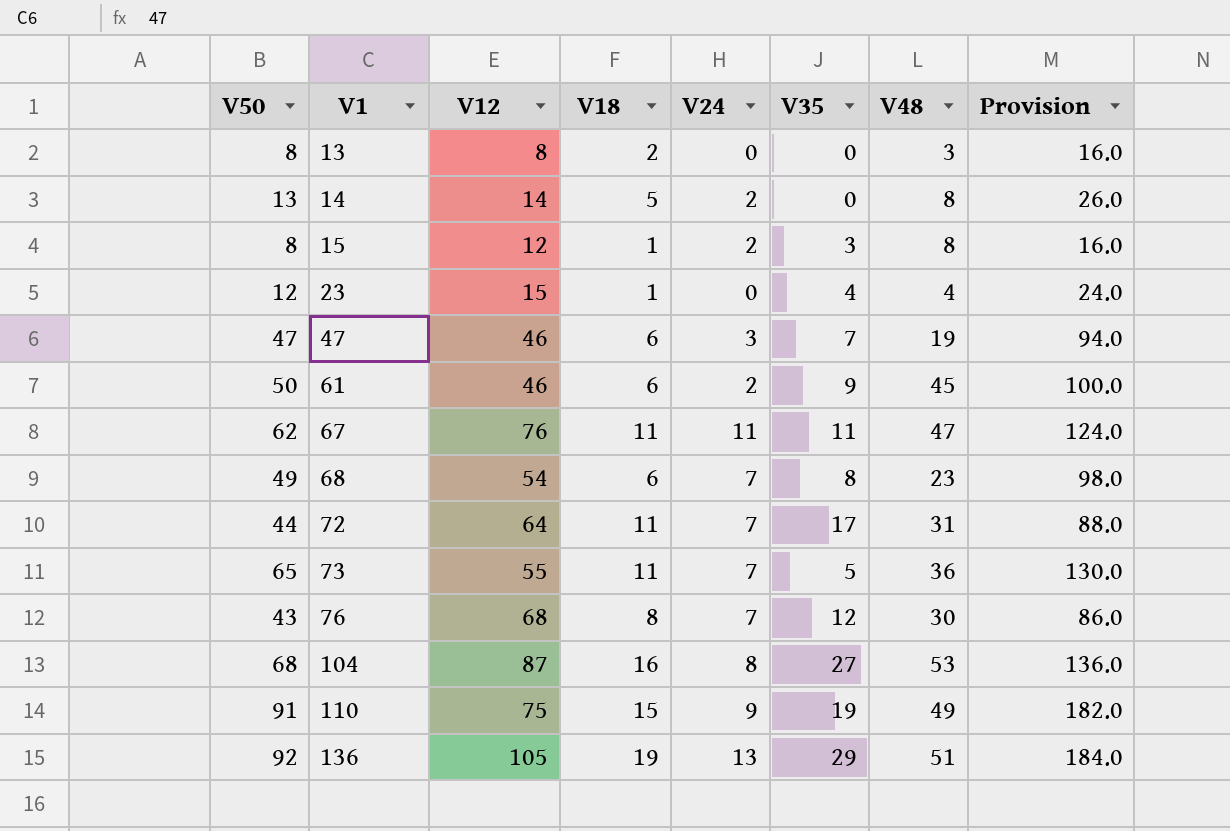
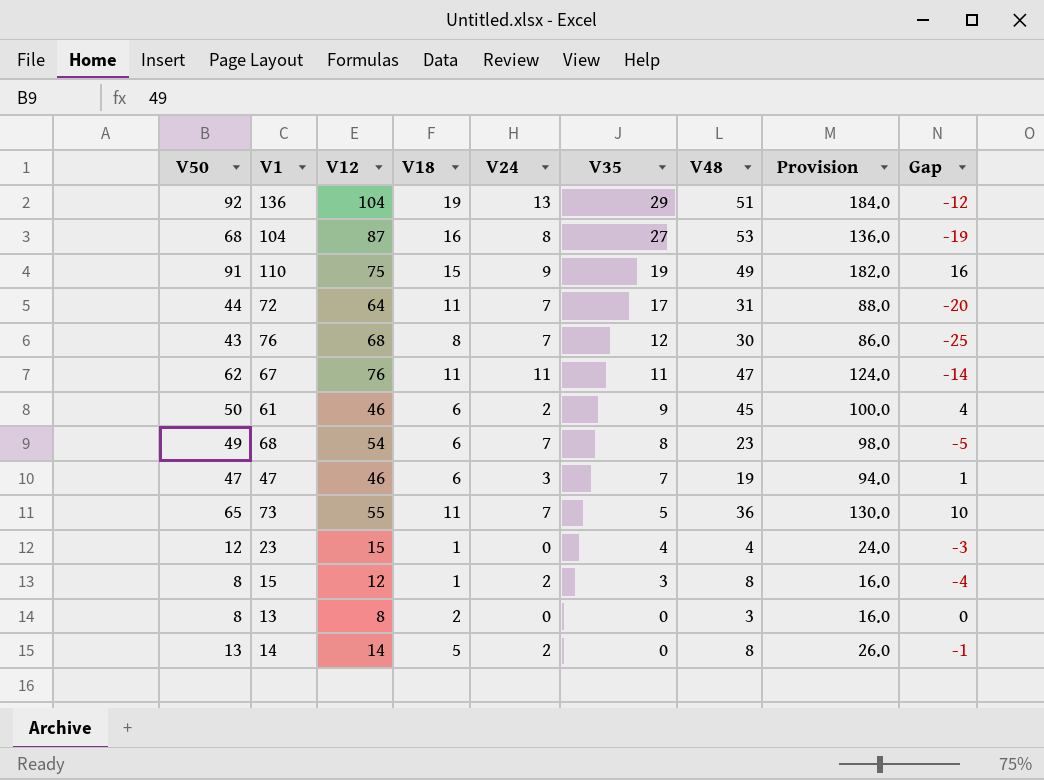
row order: V1 ascending -> V35 descending
column Gap | formula: none -> [V50] - [V12]
136 | V12: 105 -> 104

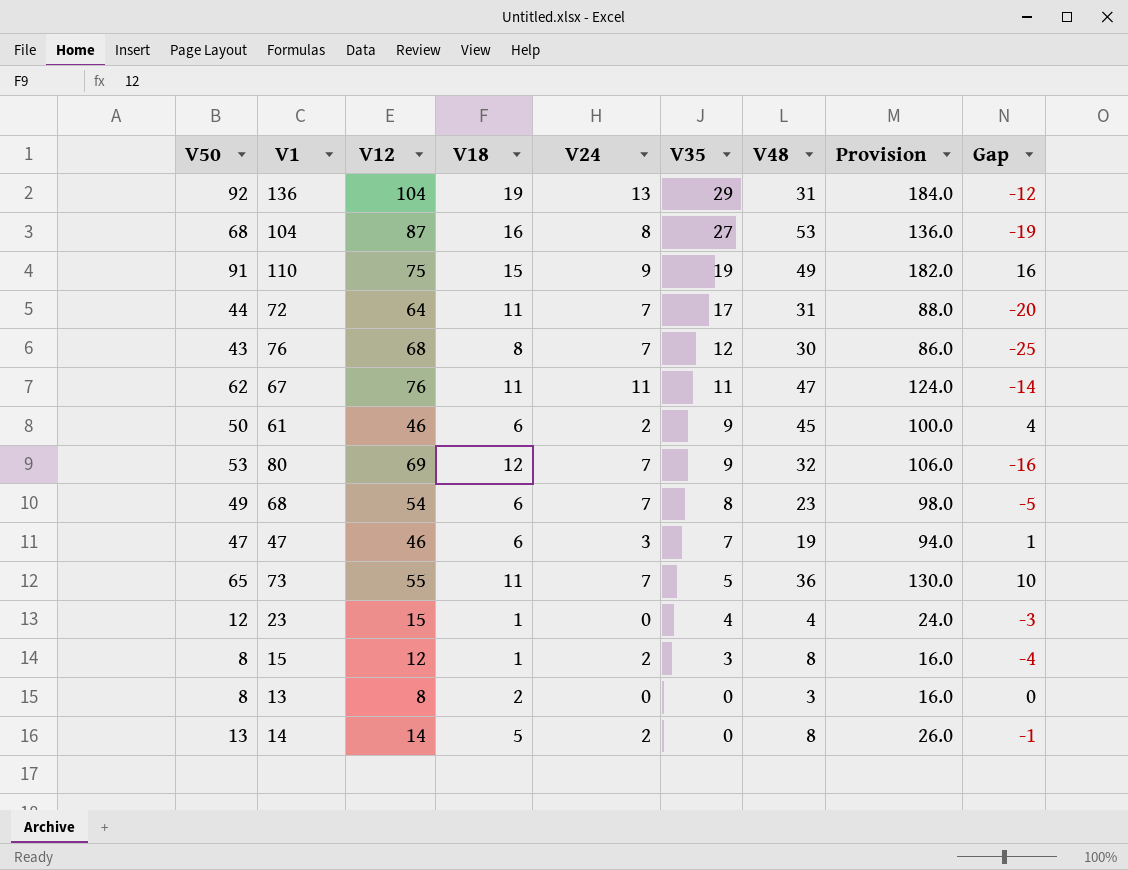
136 | V48: 51 -> 31
row 80: none -> 53 | 69 | 12 | 7 | 9 | 32 | 106.0 | -16

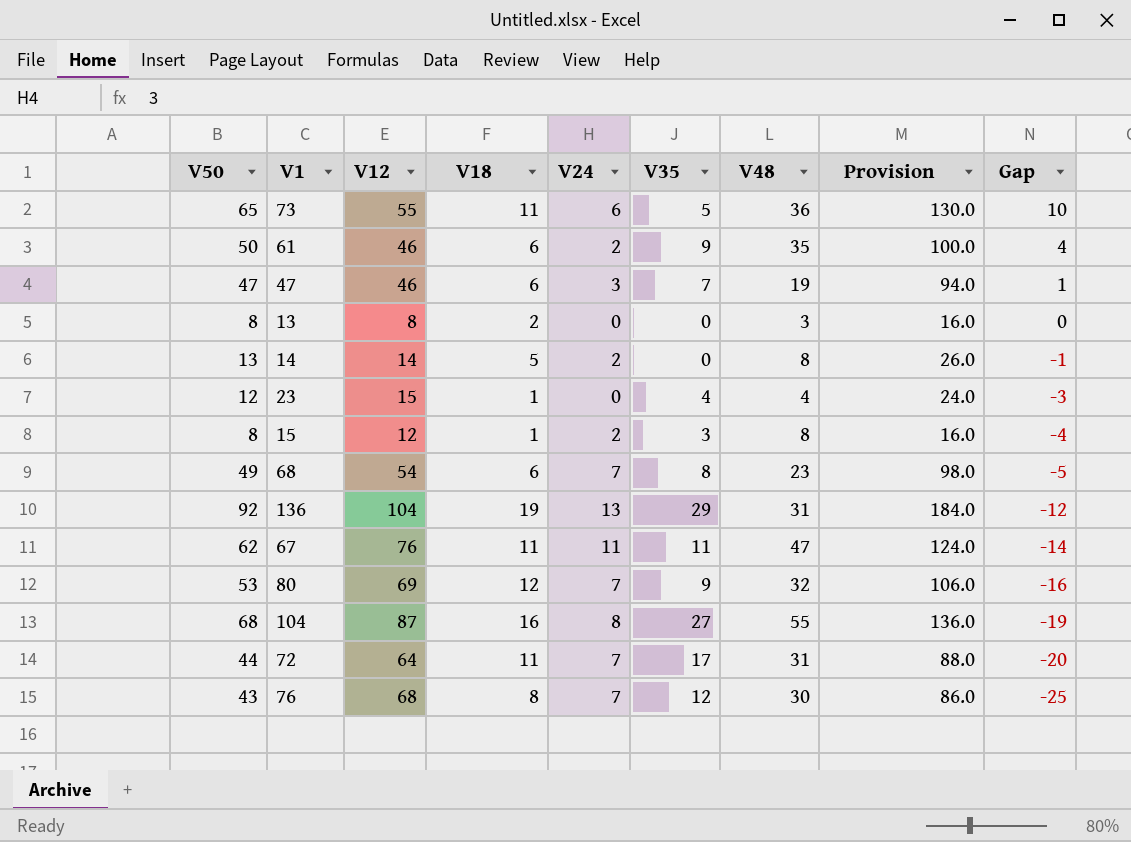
row order: V35 descending -> Gap descending
row 110: 91 | 75 | 15 | 9 | 19 | 49 | 182.0 | 16 -> none
73 | V24: 7 -> 6
61 | V48: 45 -> 35
104 | V48: 53 -> 55

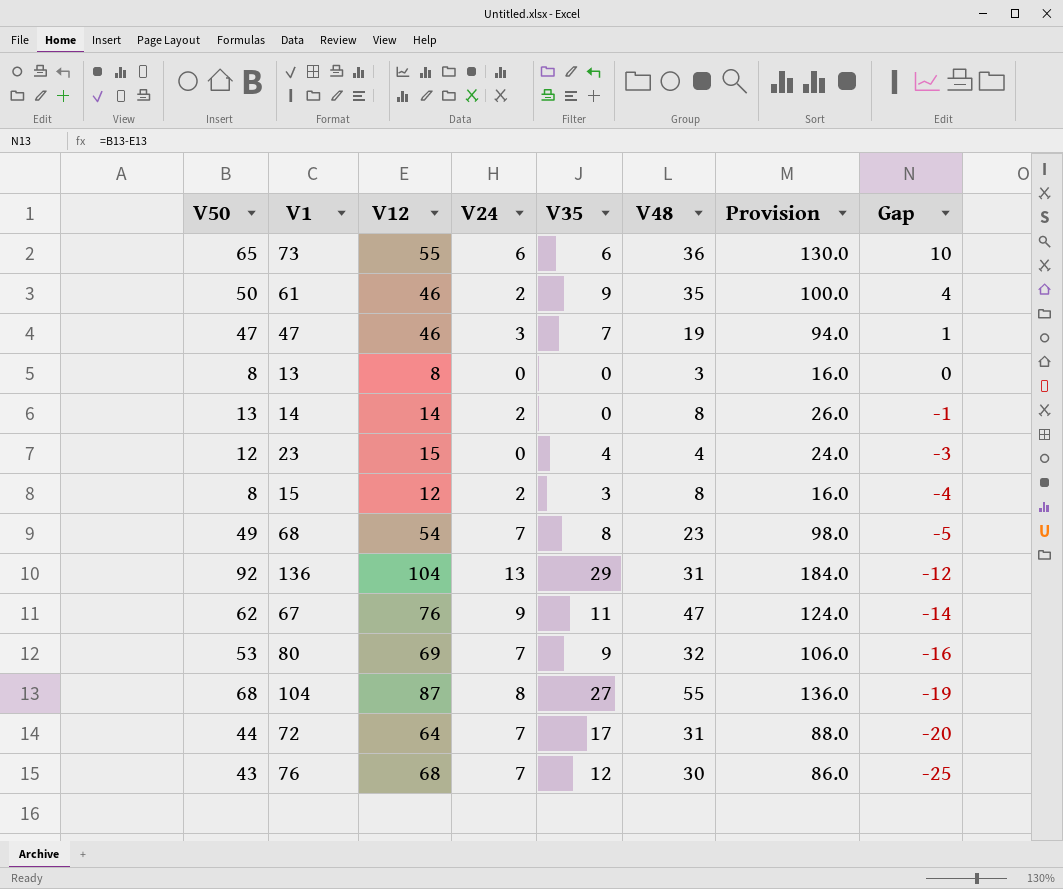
column V18 | position: 4 -> none
73 | V35: 5 -> 6
67 | V24: 11 -> 9

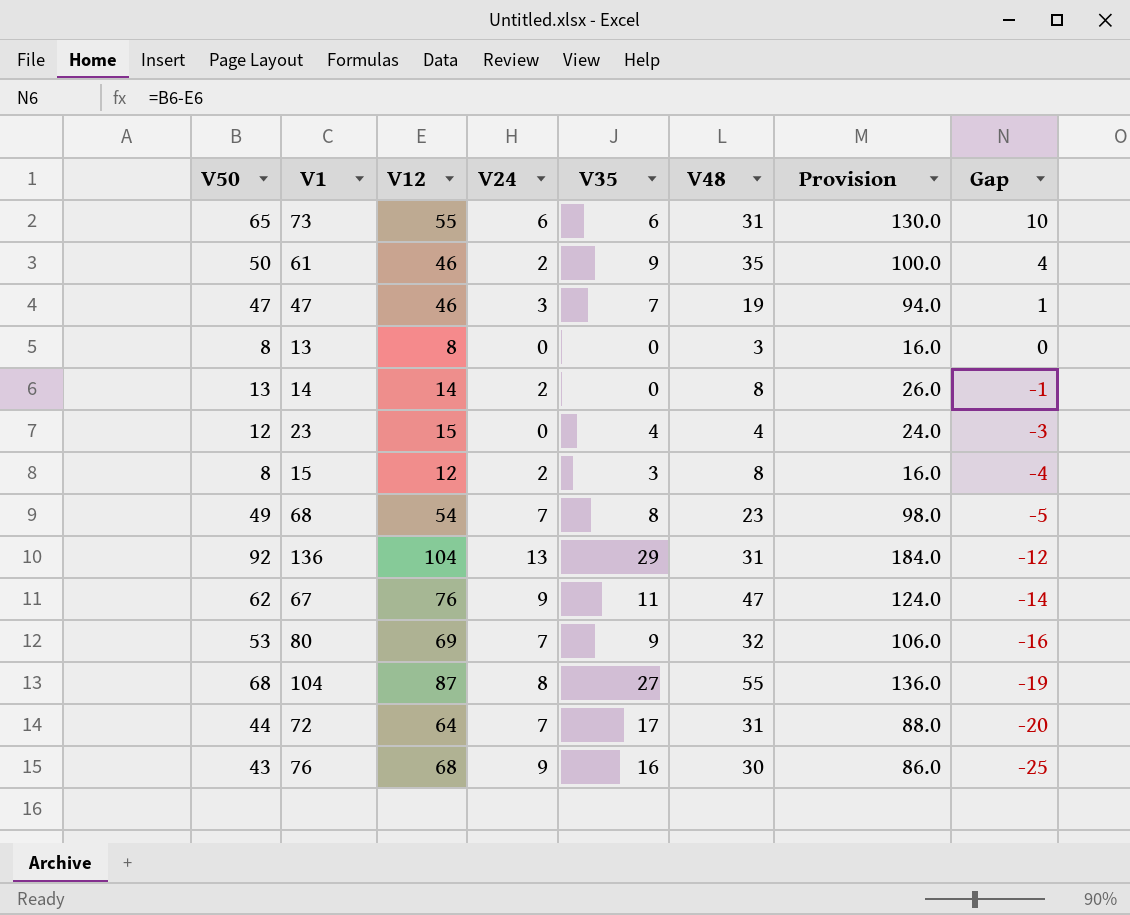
73 | V48: 36 -> 31
76 | V24: 7 -> 9
76 | V35: 12 -> 16

